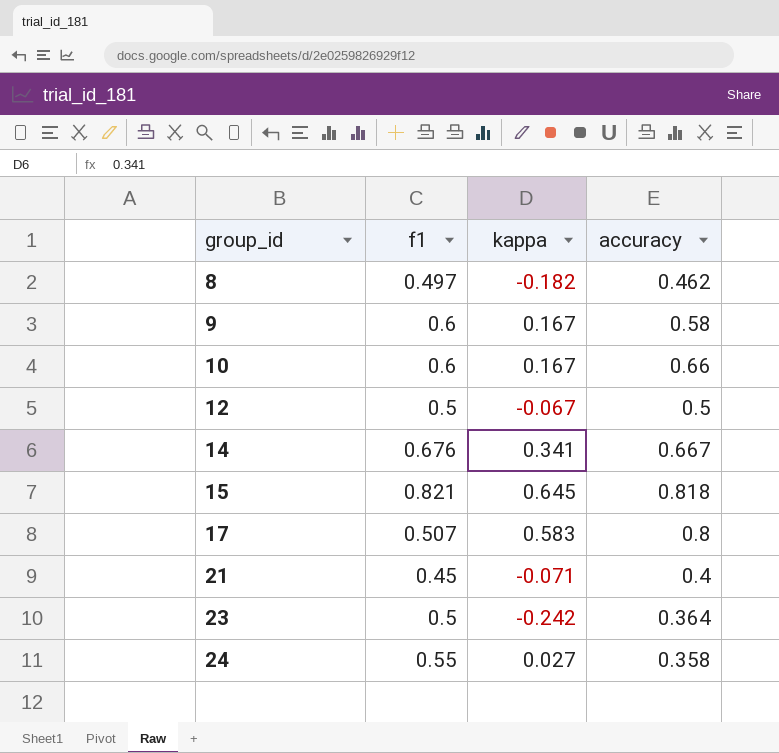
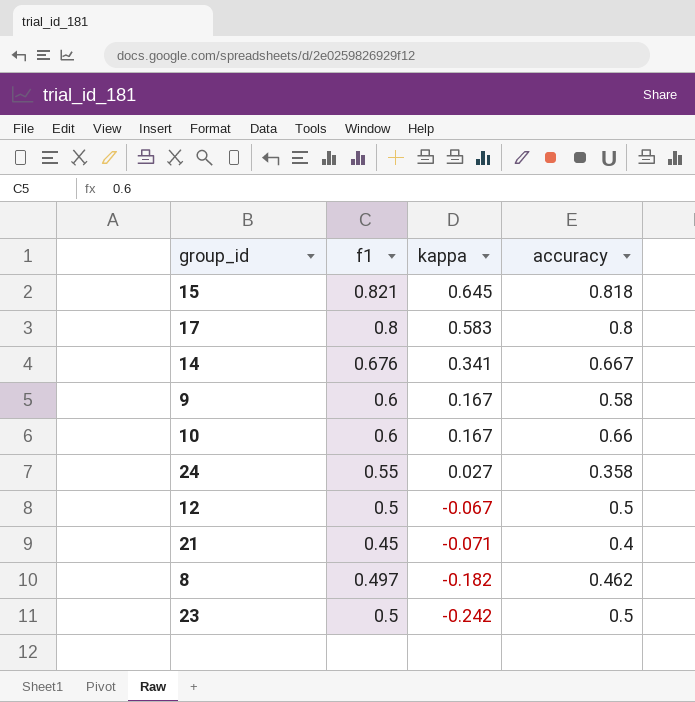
row order: group_id ascending -> kappa descending
17 | f1: 0.507 -> 0.8
23 | accuracy: 0.364 -> 0.5

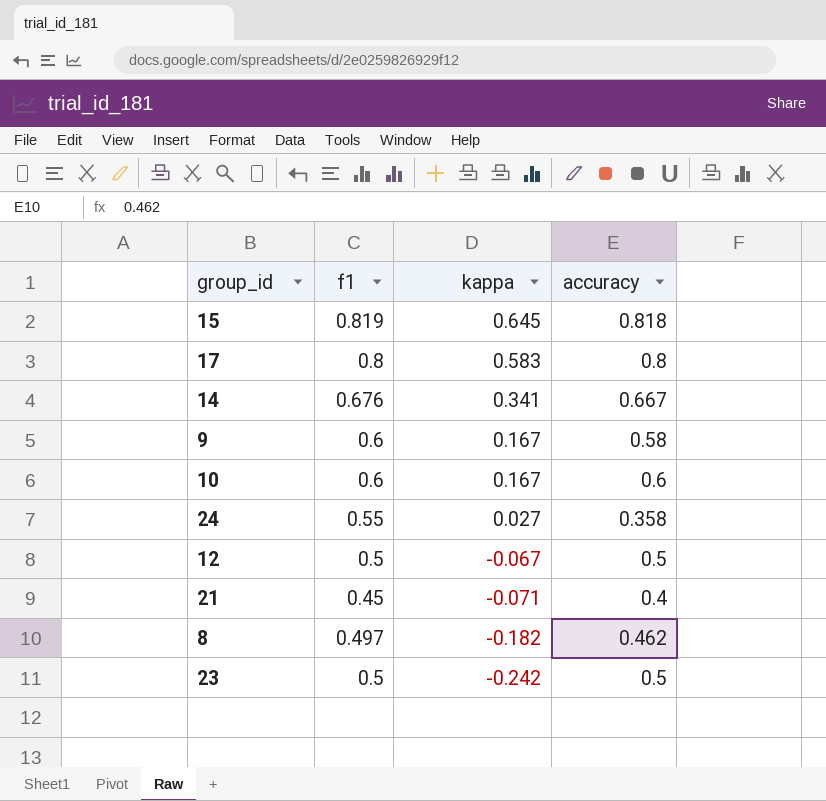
15 | f1: 0.821 -> 0.819
10 | accuracy: 0.66 -> 0.6

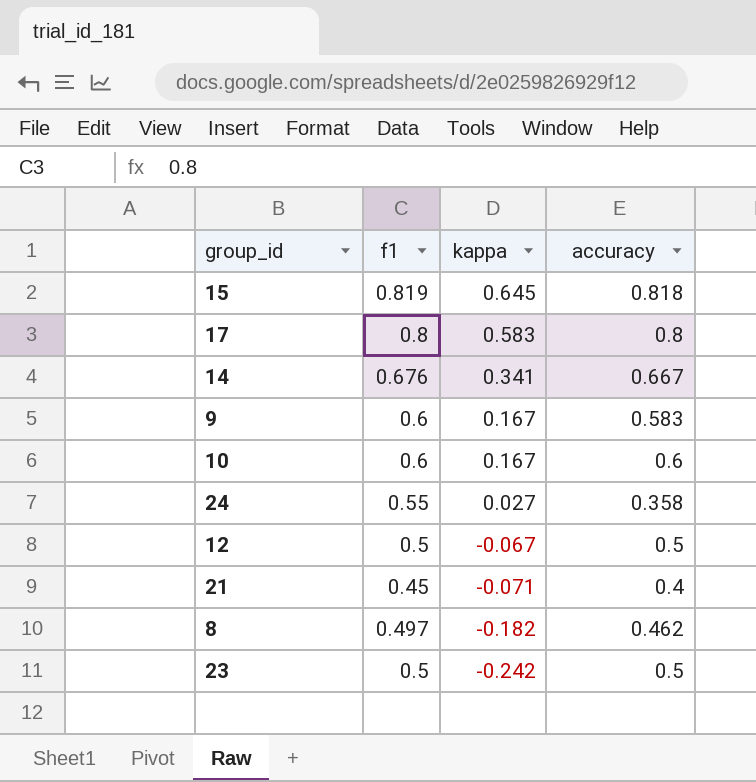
9 | accuracy: 0.58 -> 0.583

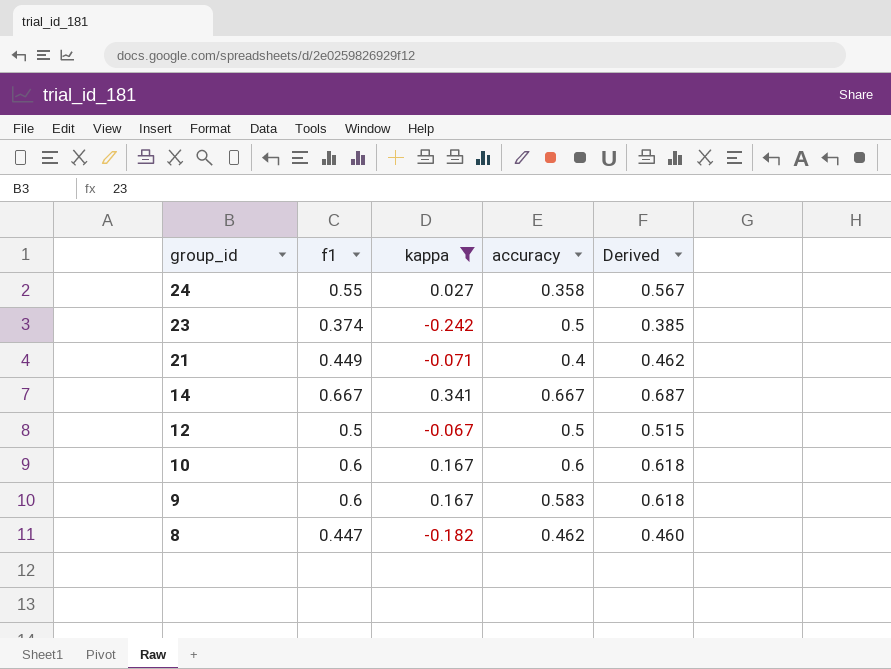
filter: none -> kappa <= 0.341
row order: kappa descending -> group_id descending
column Derived | formula: none -> [f1] * 1.03
23 | f1: 0.5 -> 0.374
21 | f1: 0.45 -> 0.449
14 | f1: 0.676 -> 0.667
8 | f1: 0.497 -> 0.447

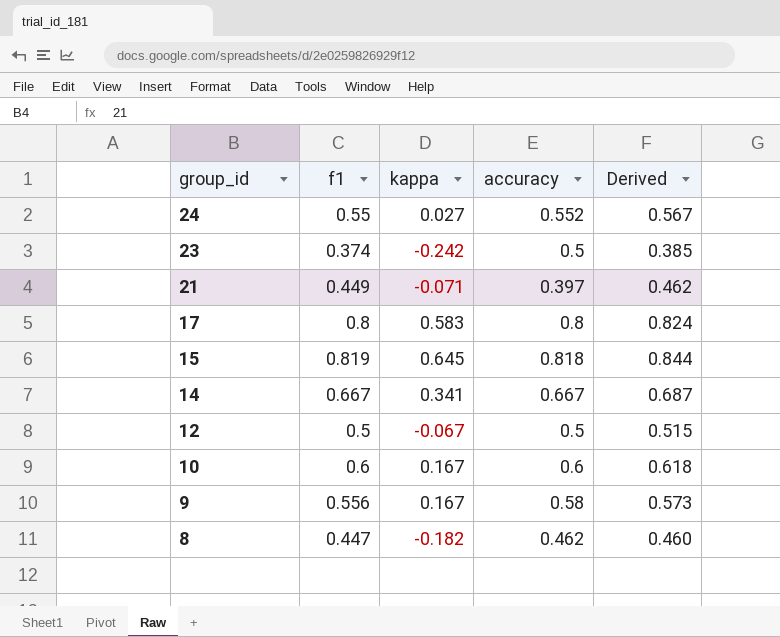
filter: kappa <= 0.341 -> none
24 | accuracy: 0.358 -> 0.552
21 | accuracy: 0.4 -> 0.397
9 | f1: 0.6 -> 0.556
9 | accuracy: 0.583 -> 0.58
9 | Derived: 0.618 -> 0.573

